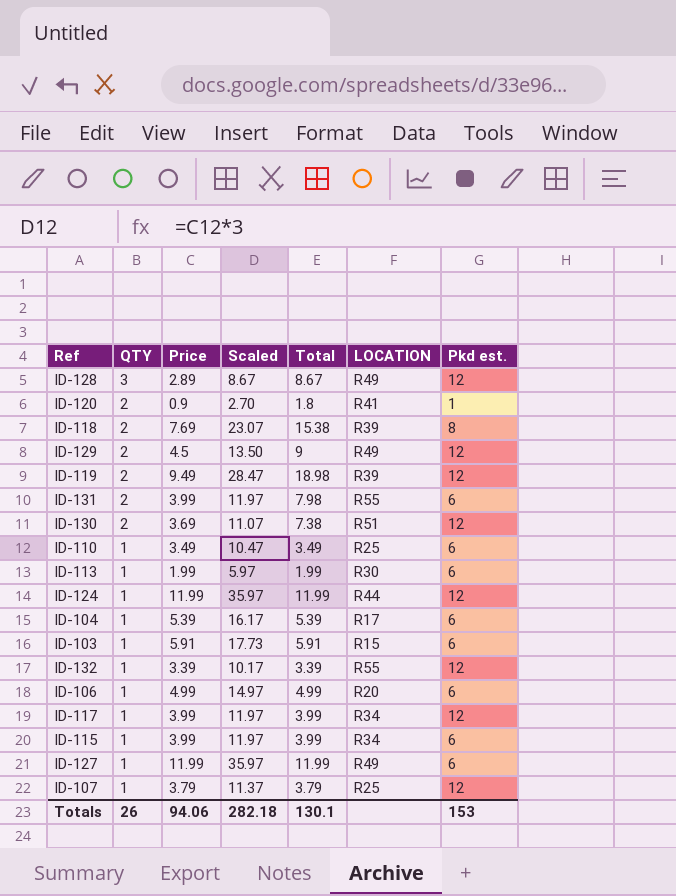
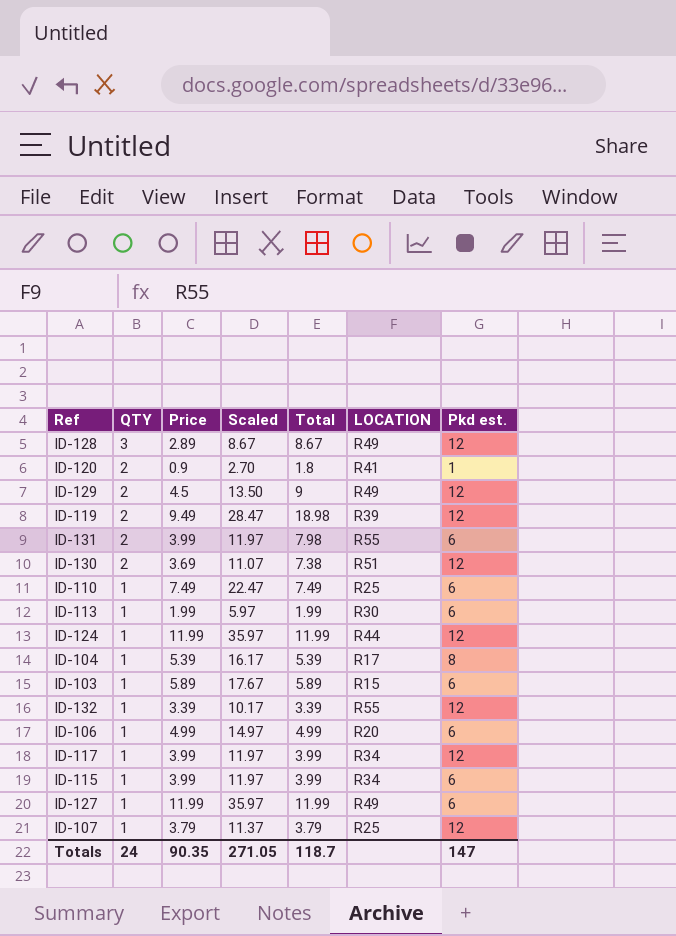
row ID-118: 2 | 7.69 | 23.07 | 15.38 | R39 | 8 -> none
ID-110 | Price: 3.49 -> 7.49
ID-110 | Scaled: 10.47 -> 22.47
ID-110 | Total: 3.49 -> 7.49
ID-104 | Pkd est.: 6 -> 8
ID-103 | Price: 5.91 -> 5.89
ID-103 | Scaled: 17.73 -> 17.67
ID-103 | Total: 5.91 -> 5.89
Totals | QTY: 26 -> 24
Totals | Price: 94.06 -> 90.35
Totals | Scaled: 282.18 -> 271.05
Totals | Total: 130.1 -> 118.7
Totals | Pkd est.: 153 -> 147

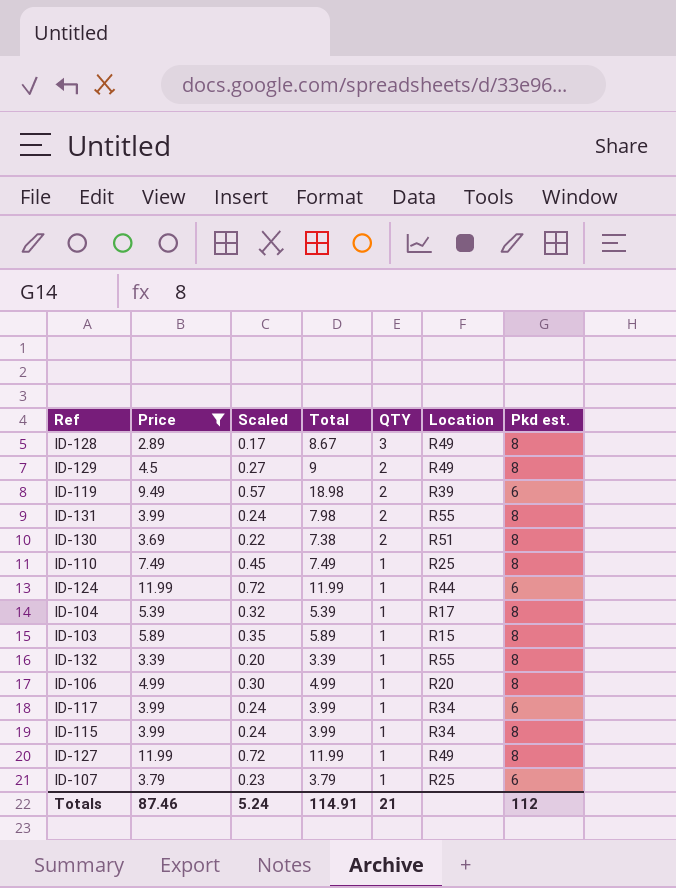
filter: none -> Price >= 2.89
column Scaled | formula: [Price] * 3 -> [Price] * 0.06
column QTY | position: 2 -> 5
column name: LOCATION -> Location
ID-128 | Pkd est.: 12 -> 8
ID-129 | Pkd est.: 12 -> 8
ID-119 | Pkd est.: 12 -> 6
ID-131 | Pkd est.: 6 -> 8
ID-130 | Pkd est.: 12 -> 8
ID-110 | Pkd est.: 6 -> 8
ID-124 | Pkd est.: 12 -> 6
ID-103 | Pkd est.: 6 -> 8
ID-132 | Pkd est.: 12 -> 8
ID-106 | Pkd est.: 6 -> 8
ID-117 | Pkd est.: 12 -> 6
ID-115 | Pkd est.: 6 -> 8
ID-127 | Pkd est.: 6 -> 8
ID-107 | Pkd est.: 12 -> 6
Totals | Price: 90.35 -> 87.46
Totals | Scaled: 271.05 -> 5.24
Totals | Total: 118.7 -> 114.91
Totals | QTY: 24 -> 21
Totals | Pkd est.: 147 -> 112

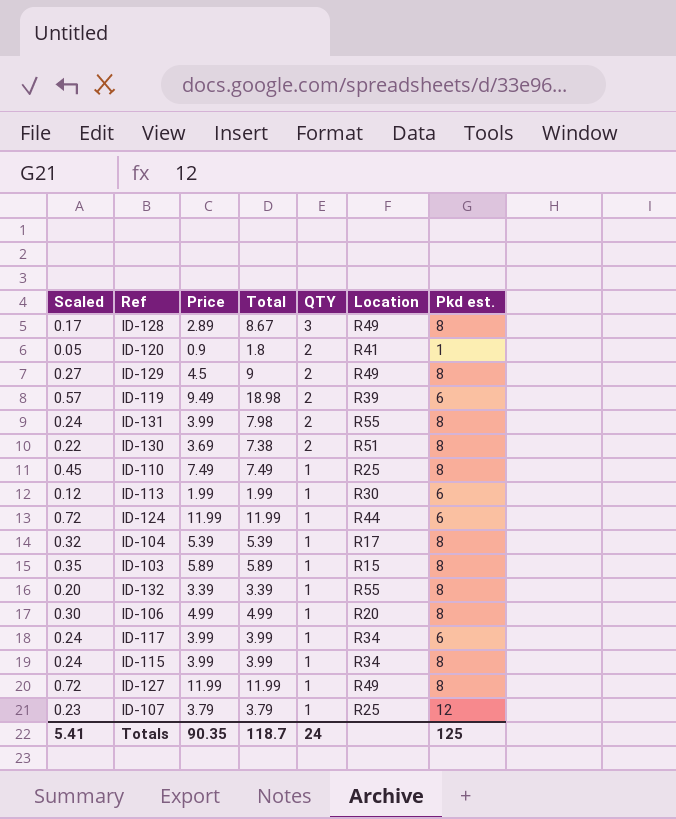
filter: Price >= 2.89 -> none
column Scaled | position: 3 -> 1
ID-107 | Pkd est.: 6 -> 12
Totals | Scaled: 5.24 -> 5.41
Totals | Price: 87.46 -> 90.35
Totals | Total: 114.91 -> 118.7
Totals | QTY: 21 -> 24
Totals | Pkd est.: 112 -> 125

